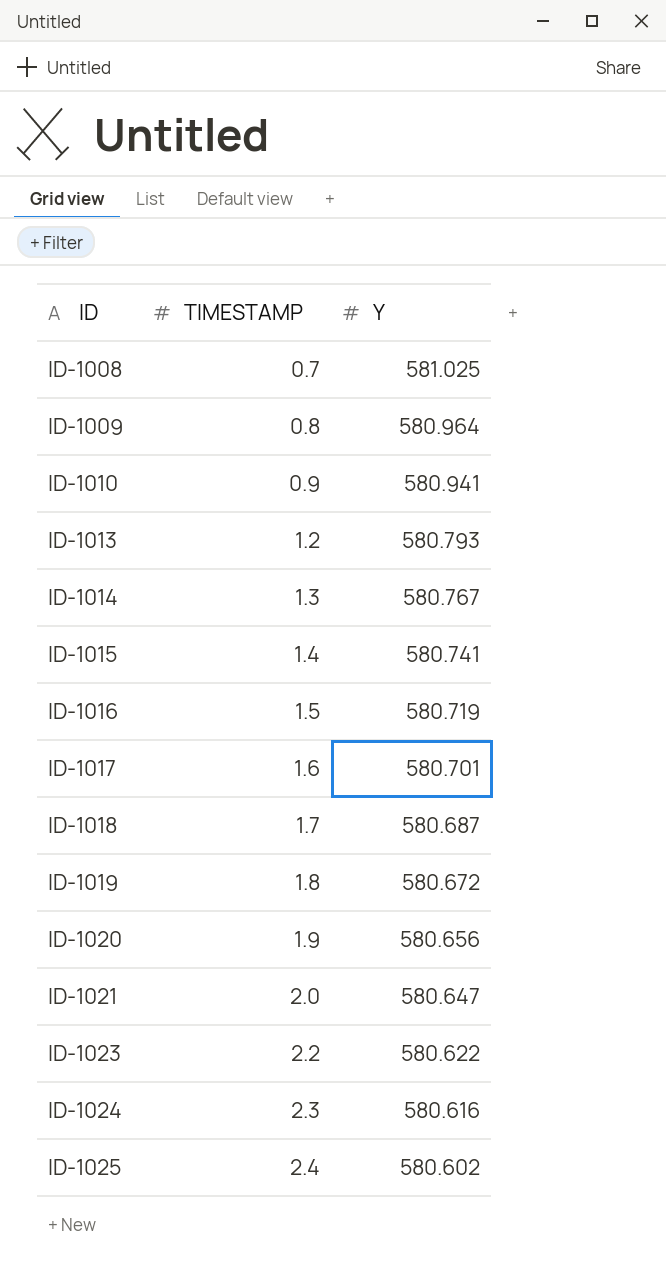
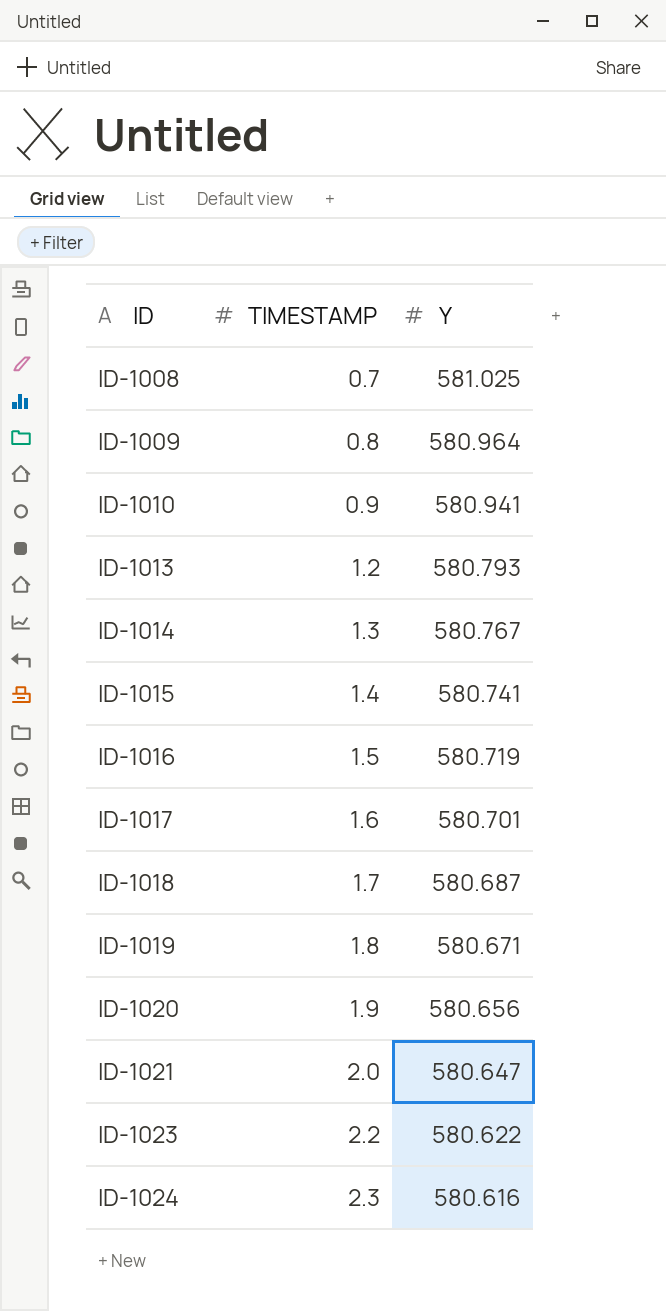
row ID-1025: 2.4 | 580.602 -> none
ID-1019 | Y: 580.672 -> 580.671

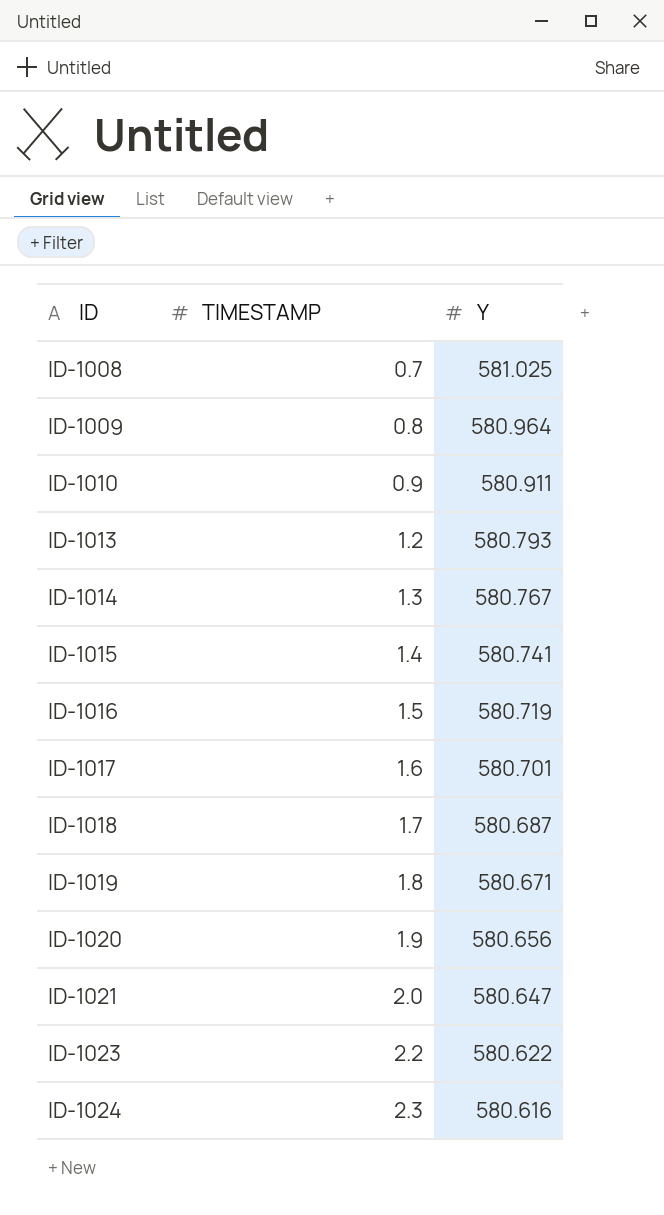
ID-1010 | Y: 580.941 -> 580.911

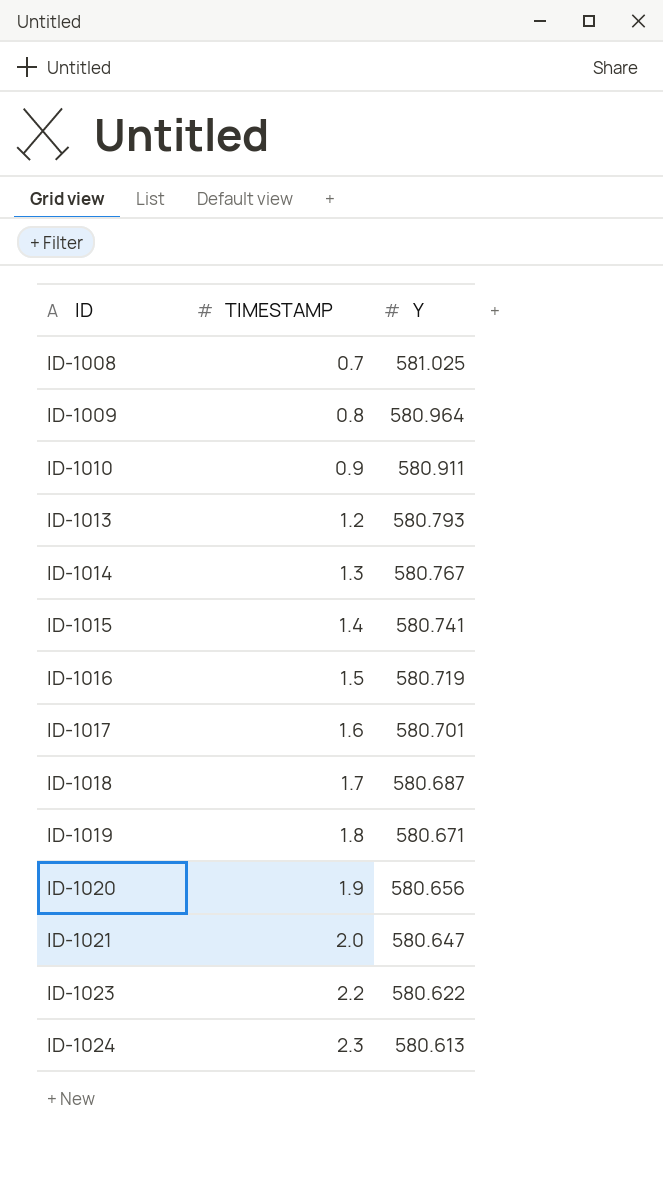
ID-1024 | Y: 580.616 -> 580.613

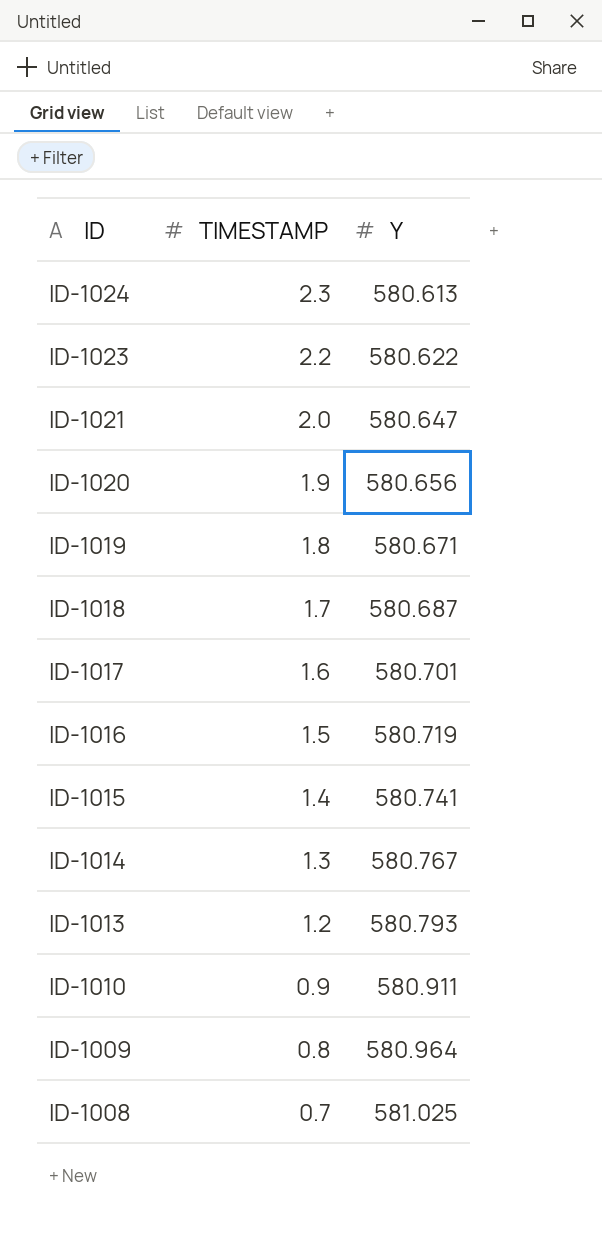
row order: ID ascending -> ID descending

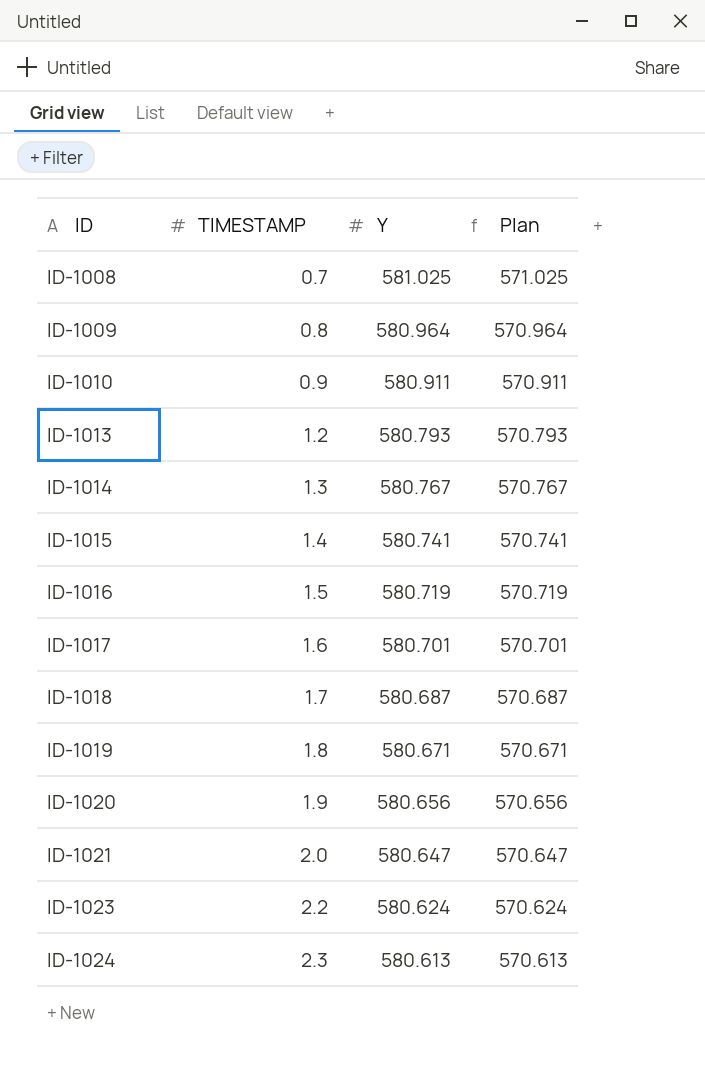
row order: ID descending -> ID ascending
column Plan | formula: none -> [Y] - 10
ID-1023 | Y: 580.622 -> 580.624

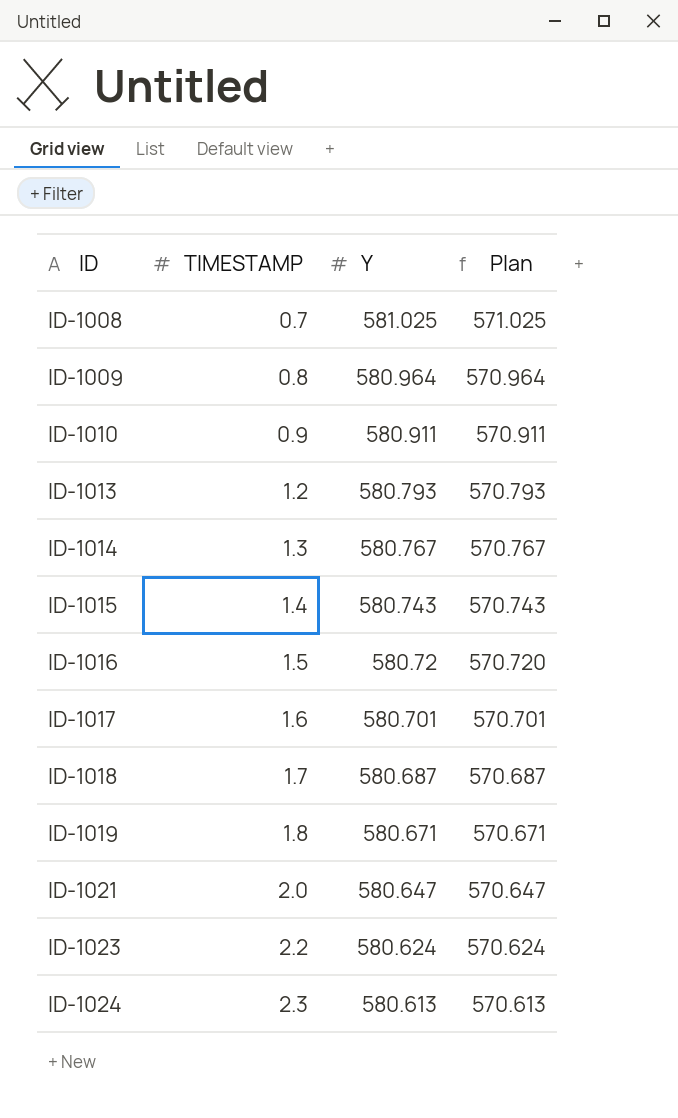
row ID-1020: 1.9 | 580.656 | 570.656 -> none
ID-1015 | Y: 580.741 -> 580.743
ID-1015 | Plan: 570.741 -> 570.743
ID-1016 | Y: 580.719 -> 580.72
ID-1016 | Plan: 570.719 -> 570.720

